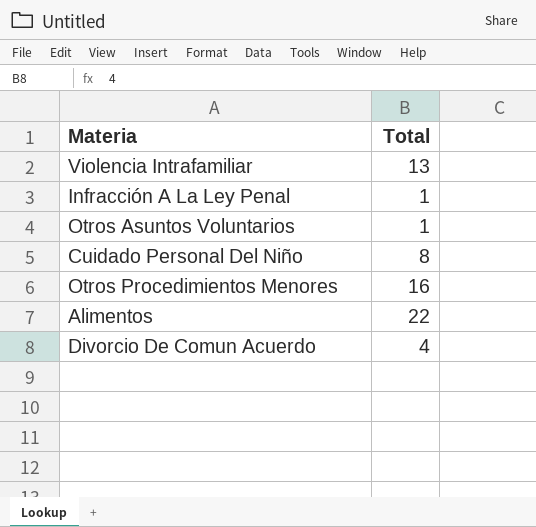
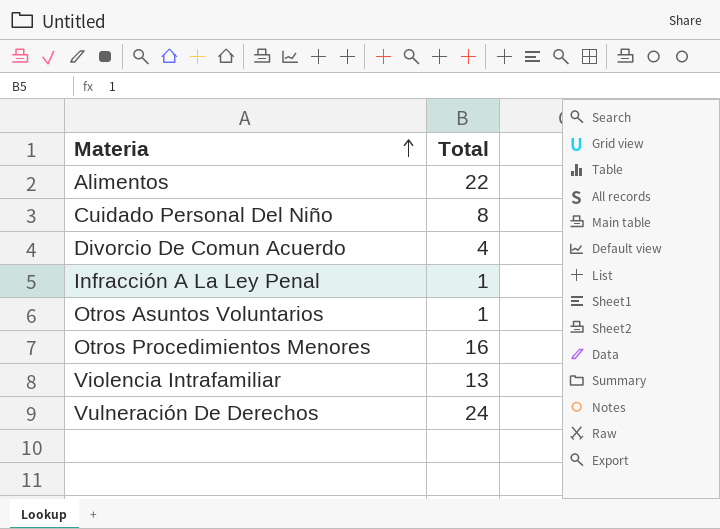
row order: none -> Materia ascending
row Vulneración De Derechos: none -> 24

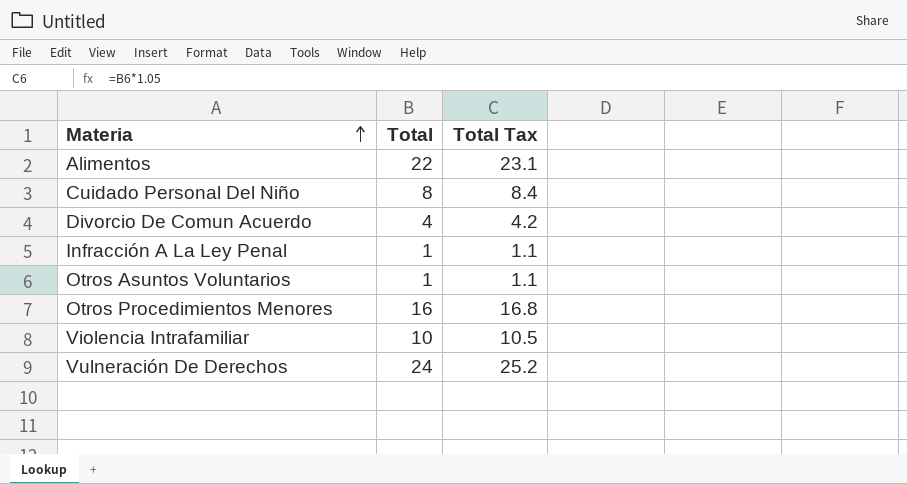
column Total Tax | formula: none -> [Total] * 1.05
Violencia Intrafamiliar | Total: 13 -> 10

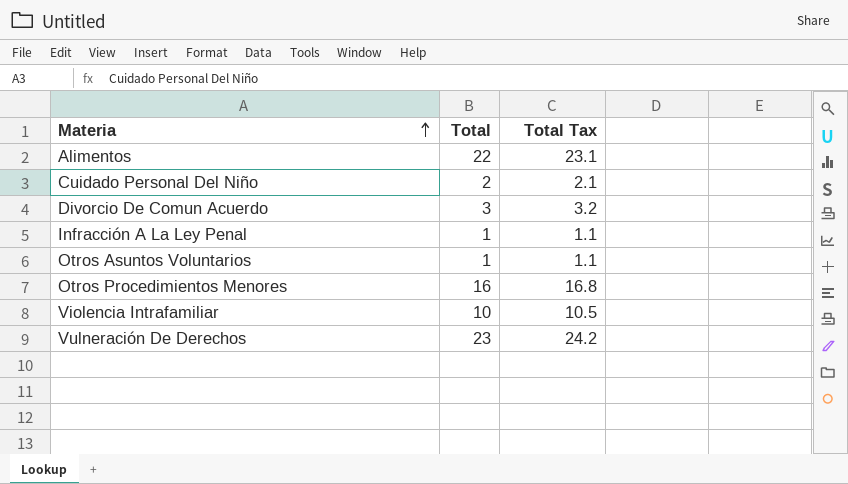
Cuidado Personal Del Niño | Total: 8 -> 2
Cuidado Personal Del Niño | Total Tax: 8.4 -> 2.1
Divorcio De Comun Acuerdo | Total: 4 -> 3
Divorcio De Comun Acuerdo | Total Tax: 4.2 -> 3.2
Vulneración De Derechos | Total: 24 -> 23
Vulneración De Derechos | Total Tax: 25.2 -> 24.2

